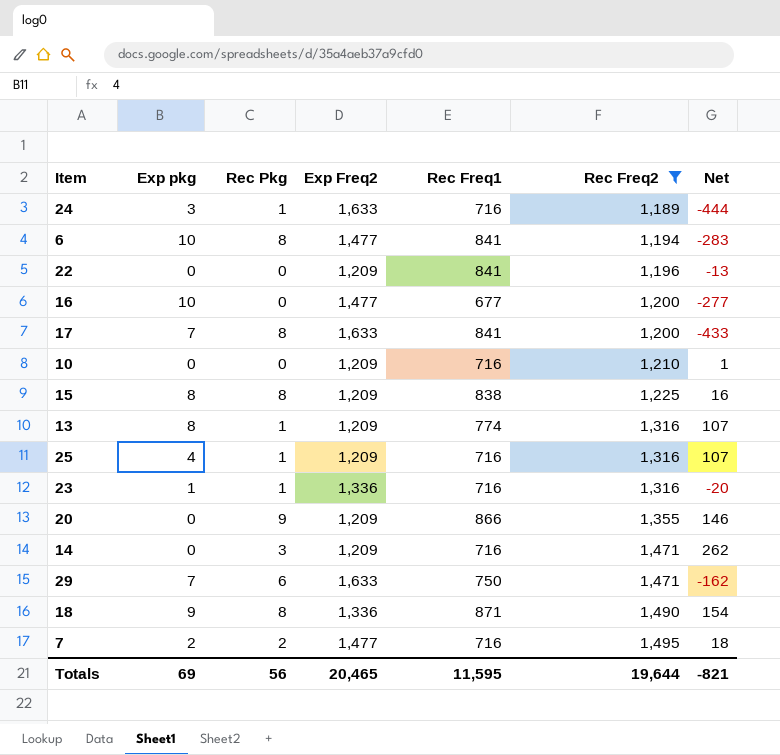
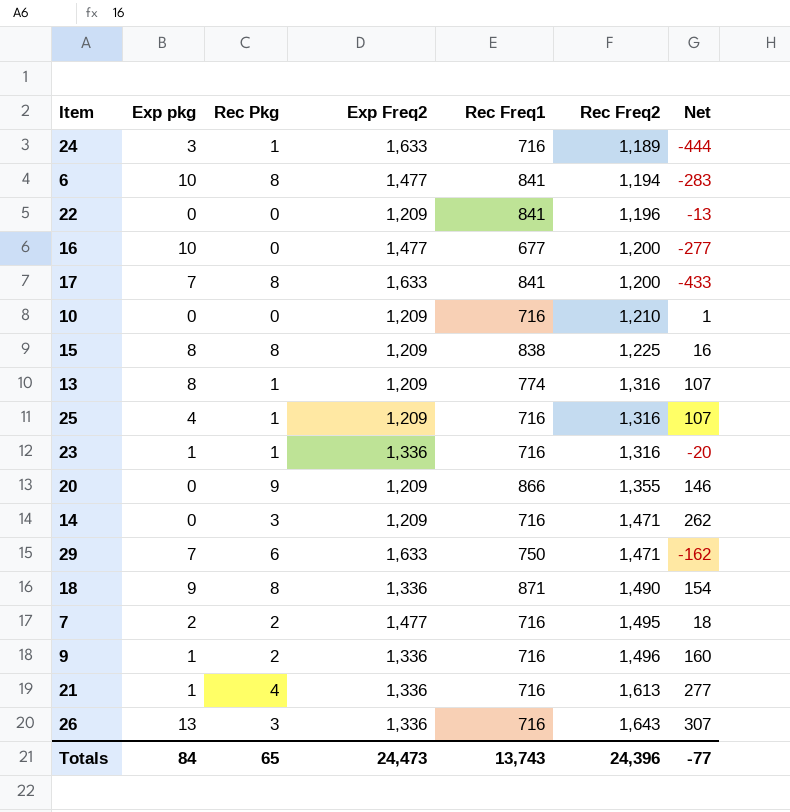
filter: Rec Freq2 <= 1,495 -> none
Totals | Exp pkg: 69 -> 84
Totals | Rec Pkg: 56 -> 65
Totals | Exp Freq2: 20,465 -> 24,473
Totals | Rec Freq1: 11,595 -> 13,743
Totals | Rec Freq2: 19,644 -> 24,396
Totals | Net: -821 -> -77

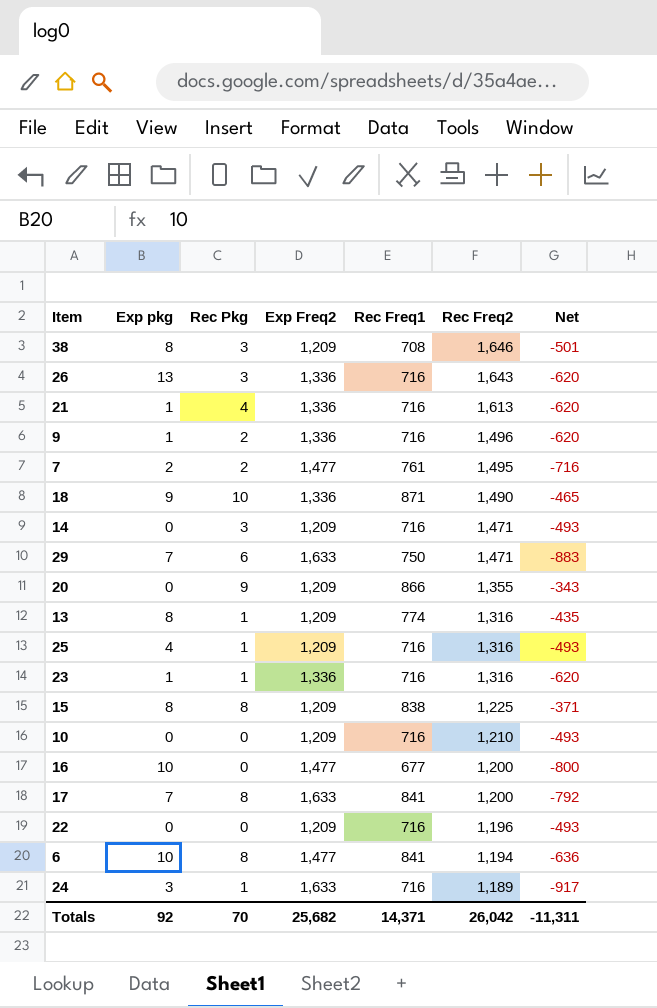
row order: Rec Freq2 ascending -> Rec Freq2 descending
column Net | formula: [Rec Freq2] - [Exp Freq2] -> [Rec Freq1] - [Exp Freq2]
row 38: none -> 8 | 3 | 1,209 | 708 | 1,646 | -501
7 | Rec Freq1: 716 -> 761
18 | Rec Pkg: 8 -> 10
22 | Rec Freq1: 841 -> 716
Totals | Exp pkg: 84 -> 92
Totals | Rec Pkg: 65 -> 70
Totals | Exp Freq2: 24,473 -> 25,682
Totals | Rec Freq1: 13,743 -> 14,371
Totals | Rec Freq2: 24,396 -> 26,042
Totals | Net: -77 -> -11,311

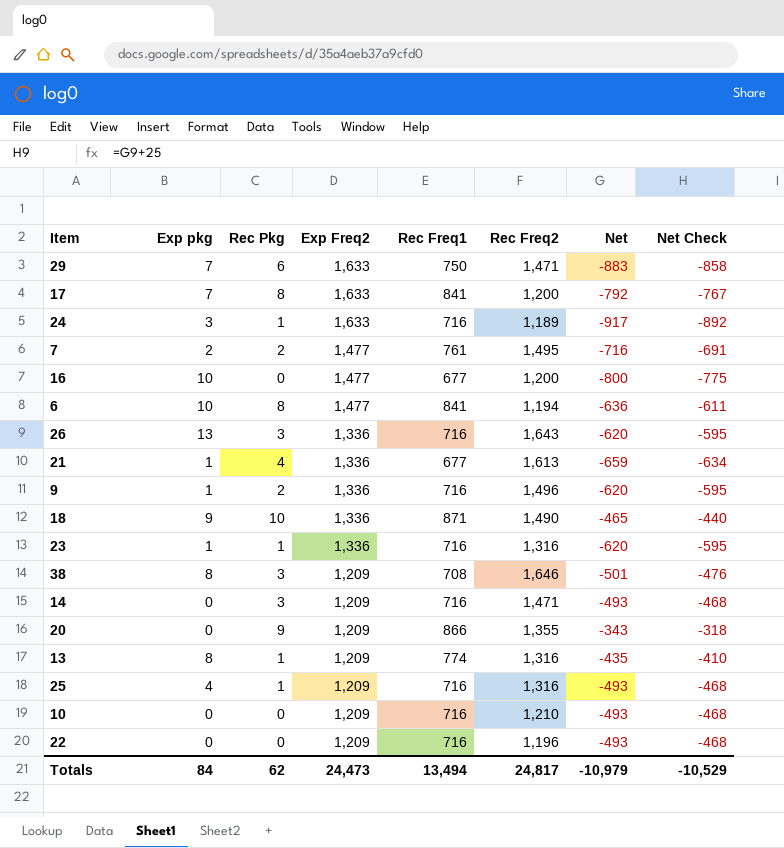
row order: Rec Freq2 descending -> Exp Freq2 descending
column Net Check | formula: none -> [Net] + 25
row 15: 8 | 8 | 1,209 | 838 | 1,225 | -371 -> none
21 | Rec Freq1: 716 -> 677
21 | Net: -620 -> -659
Totals | Exp pkg: 92 -> 84
Totals | Rec Pkg: 70 -> 62
Totals | Exp Freq2: 25,682 -> 24,473
Totals | Rec Freq1: 14,371 -> 13,494
Totals | Rec Freq2: 26,042 -> 24,817
Totals | Net: -11,311 -> -10,979

